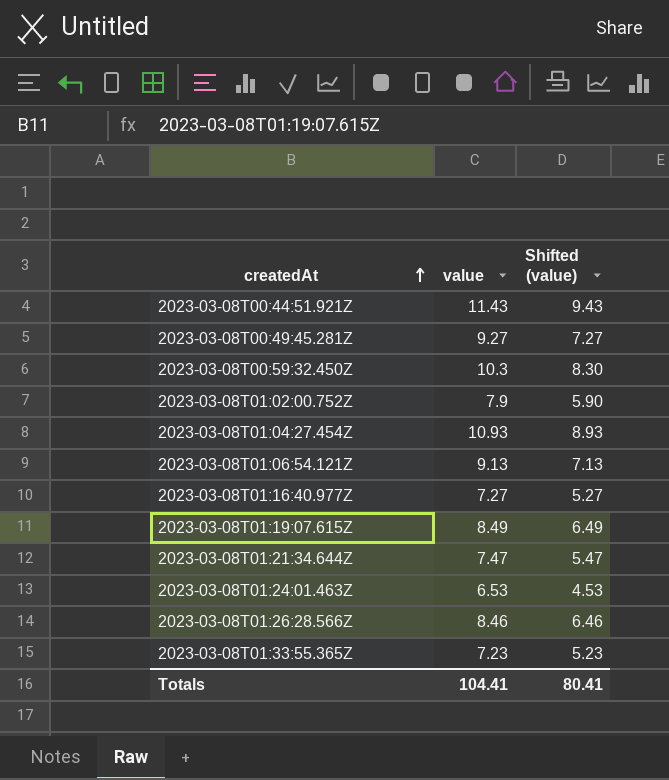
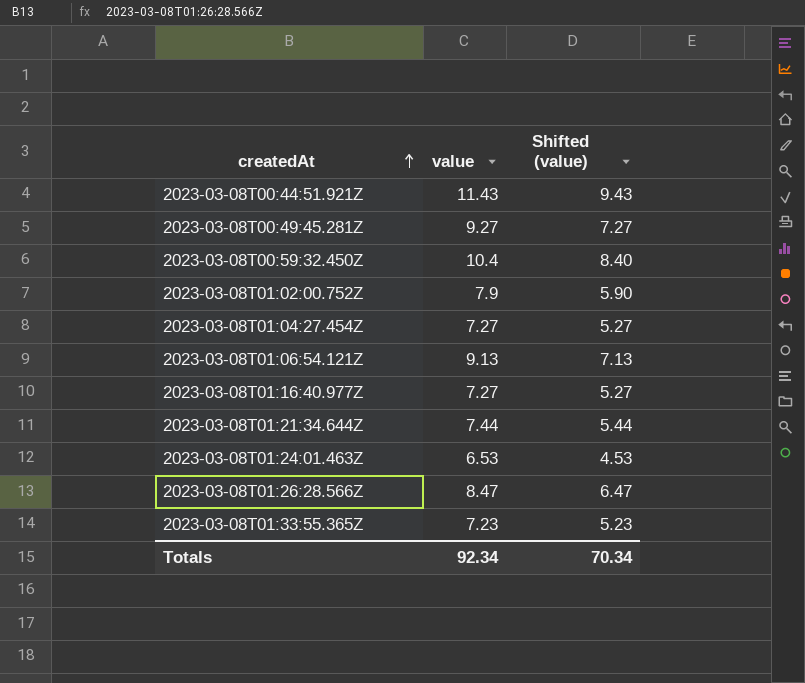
row 2023-03-08T01:19:07.615Z: 8.49 | 6.49 -> none
2023-03-08T00:59:32.450Z | value: 10.3 -> 10.4
2023-03-08T00:59:32.450Z | Shifted (value): 8.30 -> 8.40
2023-03-08T01:04:27.454Z | value: 10.93 -> 7.27
2023-03-08T01:04:27.454Z | Shifted (value): 8.93 -> 5.27
2023-03-08T01:21:34.644Z | value: 7.47 -> 7.44
2023-03-08T01:21:34.644Z | Shifted (value): 5.47 -> 5.44
2023-03-08T01:26:28.566Z | value: 8.46 -> 8.47
2023-03-08T01:26:28.566Z | Shifted (value): 6.46 -> 6.47
Totals | value: 104.41 -> 92.34
Totals | Shifted (value): 80.41 -> 70.34

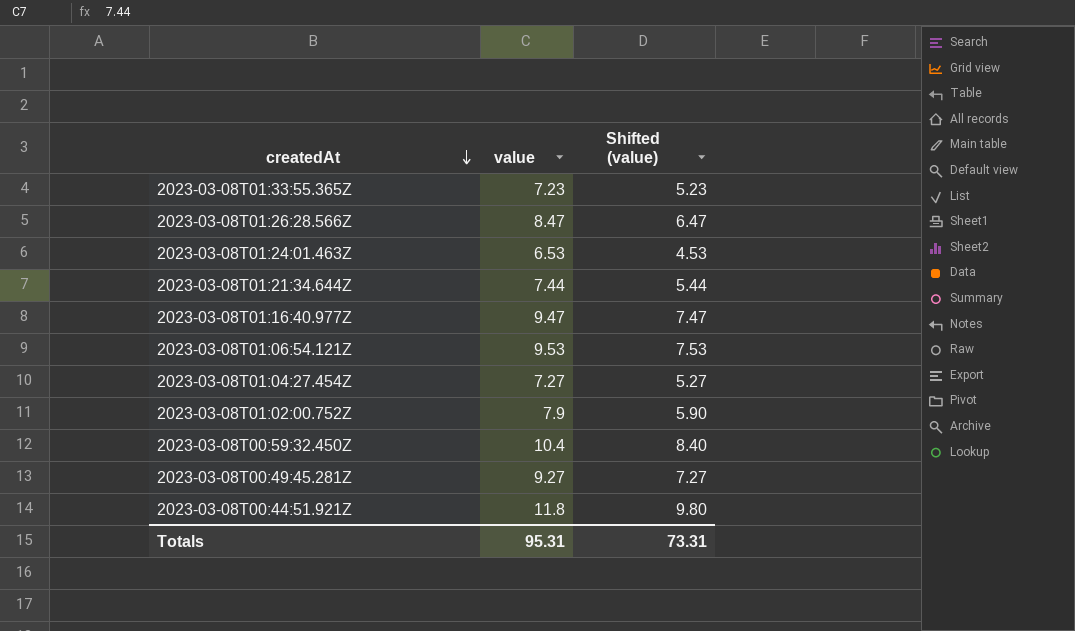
row order: createdAt ascending -> createdAt descending
2023-03-08T01:16:40.977Z | value: 7.27 -> 9.47
2023-03-08T01:16:40.977Z | Shifted (value): 5.27 -> 7.47
2023-03-08T01:06:54.121Z | value: 9.13 -> 9.53
2023-03-08T01:06:54.121Z | Shifted (value): 7.13 -> 7.53
2023-03-08T00:44:51.921Z | value: 11.43 -> 11.8
2023-03-08T00:44:51.921Z | Shifted (value): 9.43 -> 9.80
Totals | value: 92.34 -> 95.31
Totals | Shifted (value): 70.34 -> 73.31

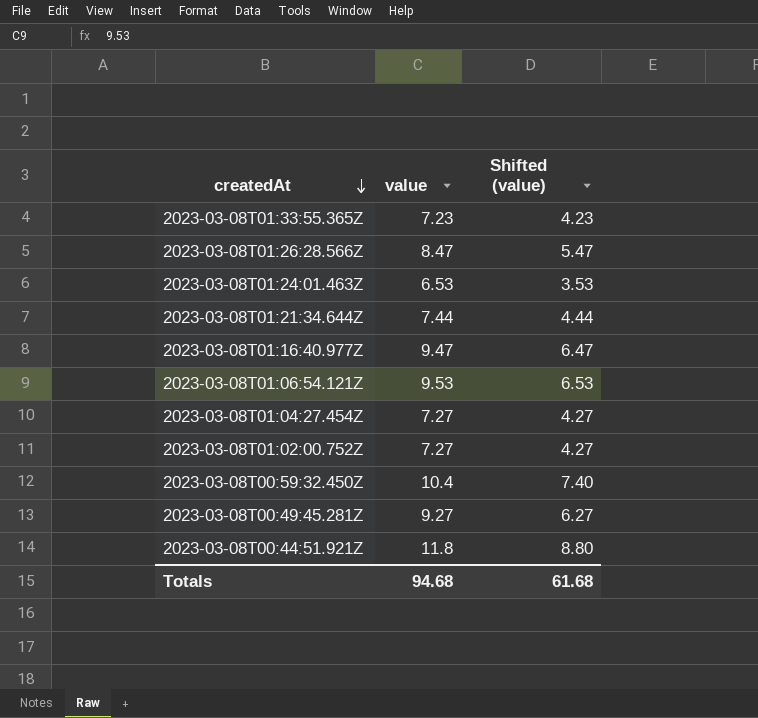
column Shifted (value) | formula: [value] - 2 -> [value] - 3
2023-03-08T01:02:00.752Z | value: 7.9 -> 7.27
Totals | value: 95.31 -> 94.68
Totals | Shifted (value): 73.31 -> 61.68

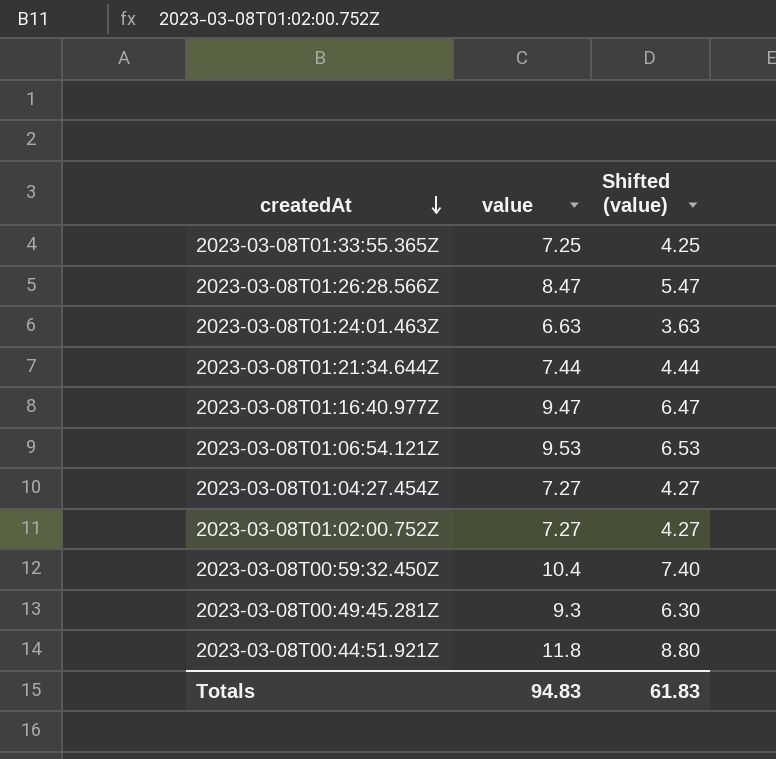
2023-03-08T01:33:55.365Z | value: 7.23 -> 7.25
2023-03-08T01:33:55.365Z | Shifted (value): 4.23 -> 4.25
2023-03-08T01:24:01.463Z | value: 6.53 -> 6.63
2023-03-08T01:24:01.463Z | Shifted (value): 3.53 -> 3.63
2023-03-08T00:49:45.281Z | value: 9.27 -> 9.3
2023-03-08T00:49:45.281Z | Shifted (value): 6.27 -> 6.30
Totals | value: 94.68 -> 94.83
Totals | Shifted (value): 61.68 -> 61.83

